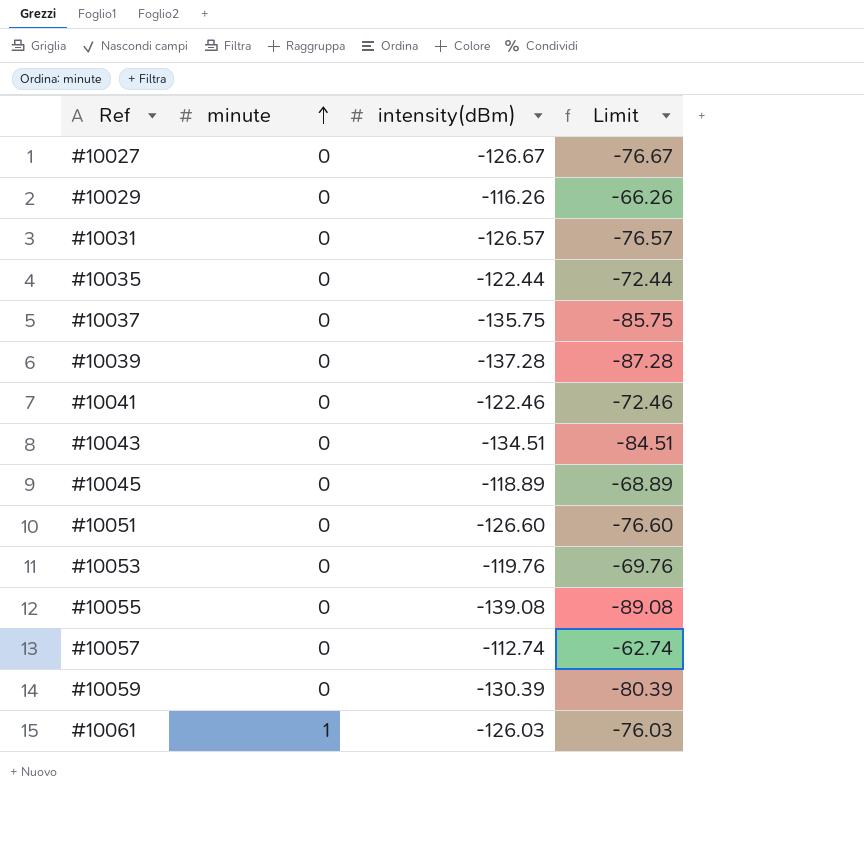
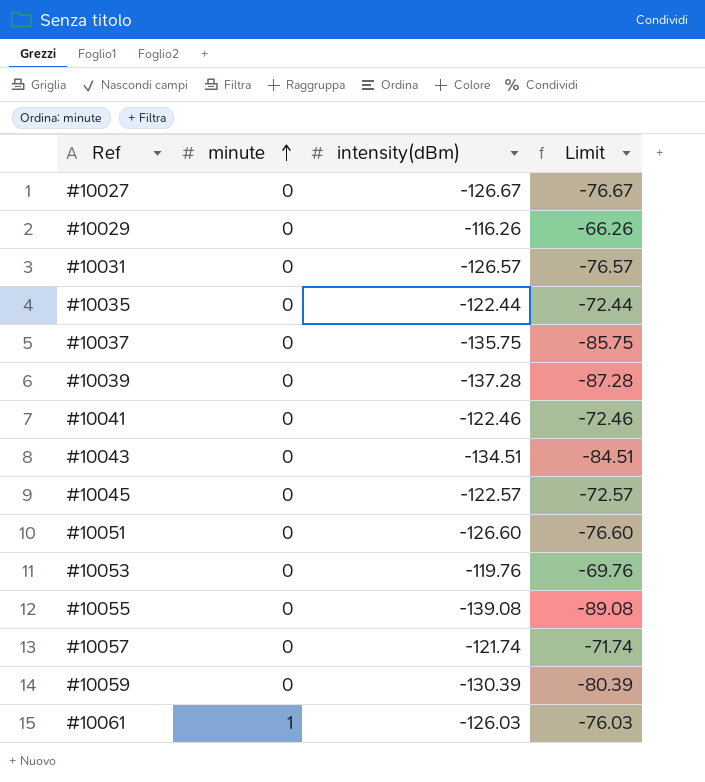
#10045 | intensity(dBm): -118.89 -> -122.57
#10045 | Limit: -68.89 -> -72.57
#10057 | intensity(dBm): -112.74 -> -121.74
#10057 | Limit: -62.74 -> -71.74

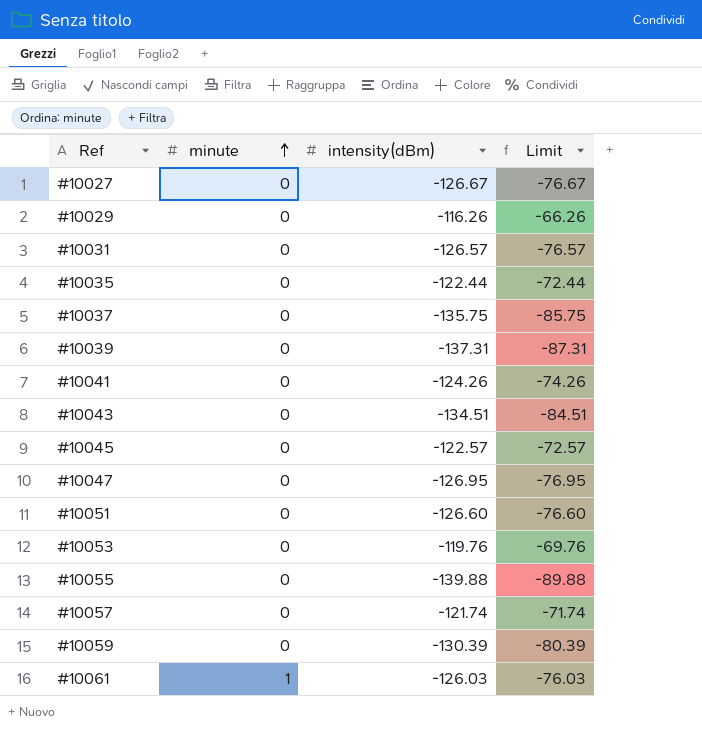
#10039 | intensity(dBm): -137.28 -> -137.31
#10039 | Limit: -87.28 -> -87.31
#10041 | intensity(dBm): -122.46 -> -124.26
#10041 | Limit: -72.46 -> -74.26
row #10047: none -> 0 | -126.95 | -76.95
#10055 | intensity(dBm): -139.08 -> -139.88
#10055 | Limit: -89.08 -> -89.88

